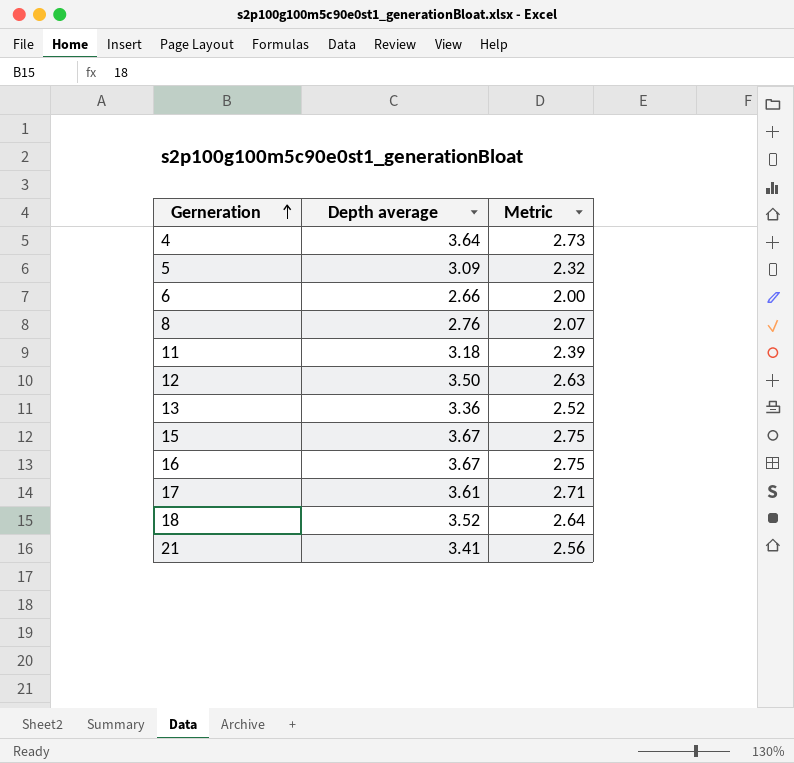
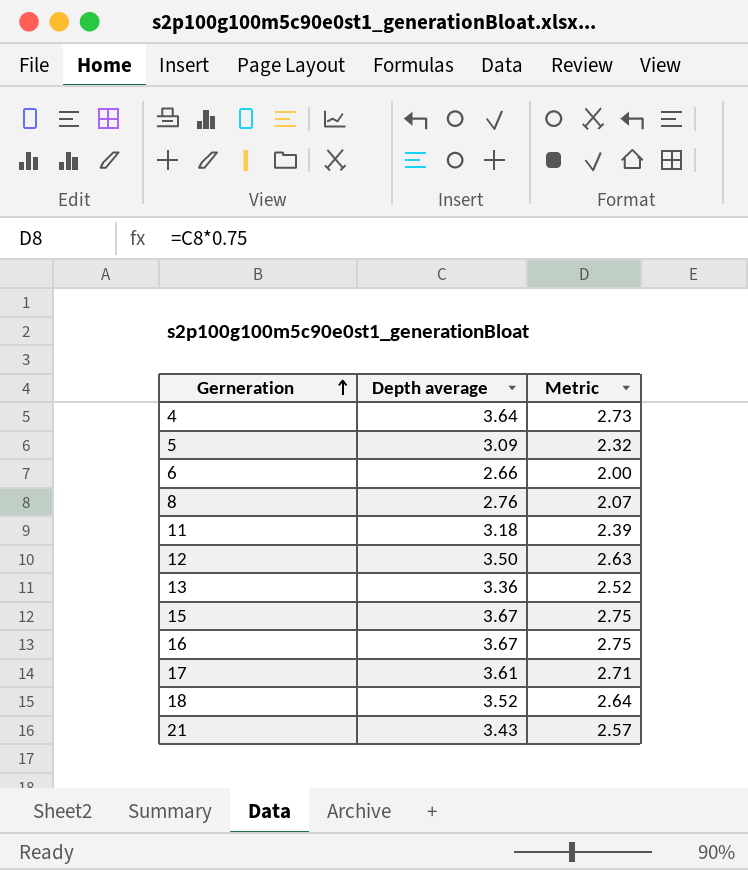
21 | Depth average: 3.41 -> 3.43
21 | Metric: 2.56 -> 2.57

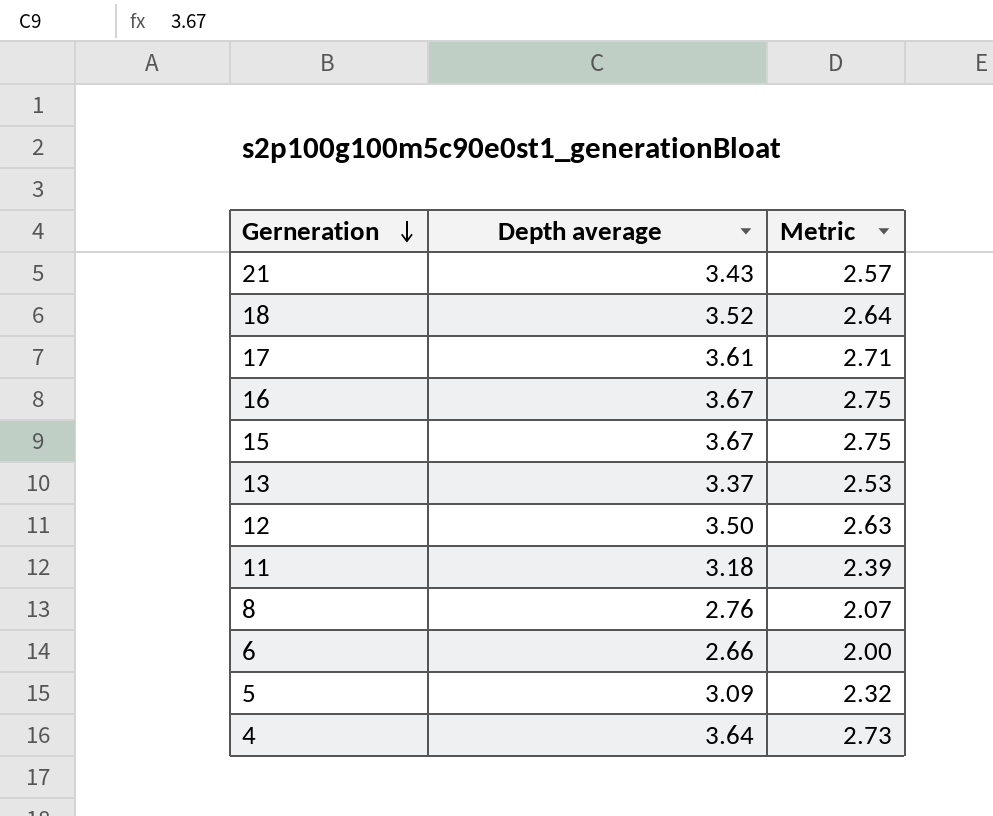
row order: Gerneration ascending -> Gerneration descending
13 | Depth average: 3.36 -> 3.37
13 | Metric: 2.52 -> 2.53

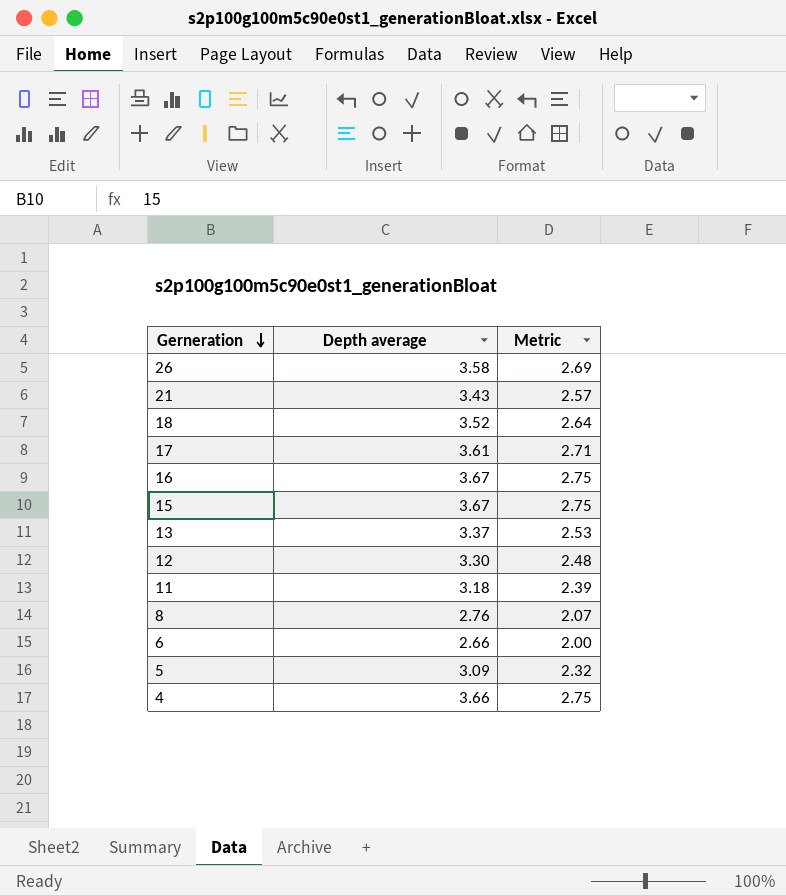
row 26: none -> 3.58 | 2.69
12 | Depth average: 3.50 -> 3.30
12 | Metric: 2.63 -> 2.48
4 | Depth average: 3.64 -> 3.66
4 | Metric: 2.73 -> 2.75

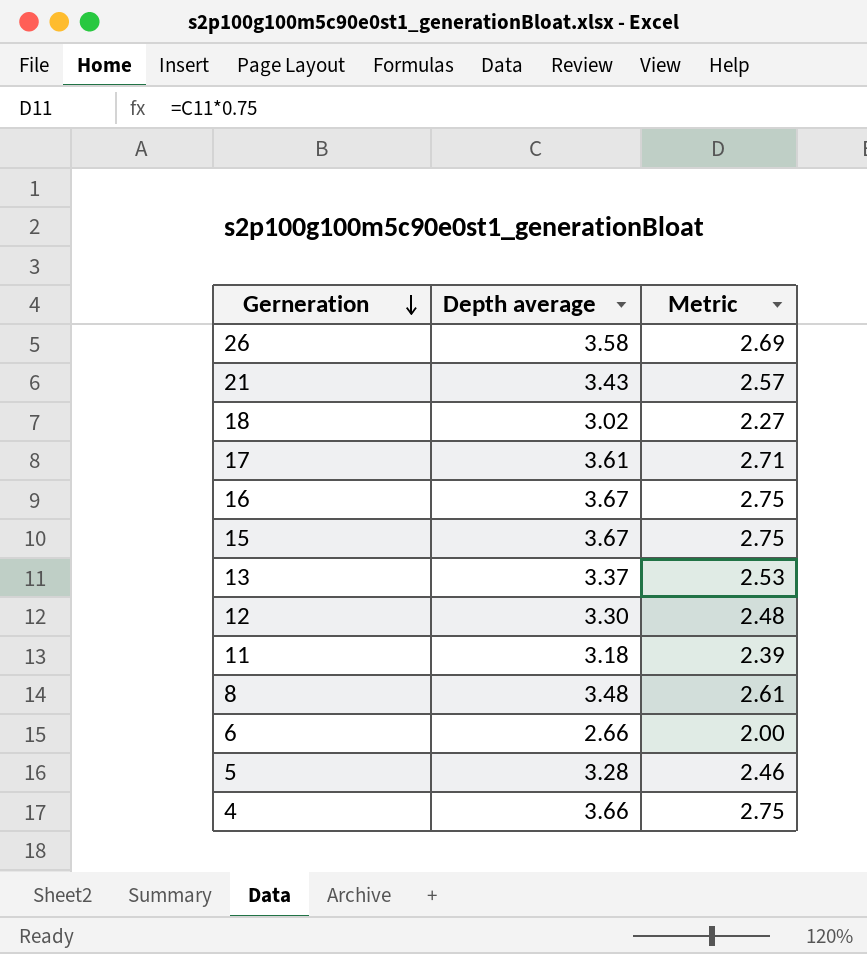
18 | Depth average: 3.52 -> 3.02
18 | Metric: 2.64 -> 2.27
8 | Depth average: 2.76 -> 3.48
8 | Metric: 2.07 -> 2.61
5 | Depth average: 3.09 -> 3.28
5 | Metric: 2.32 -> 2.46

